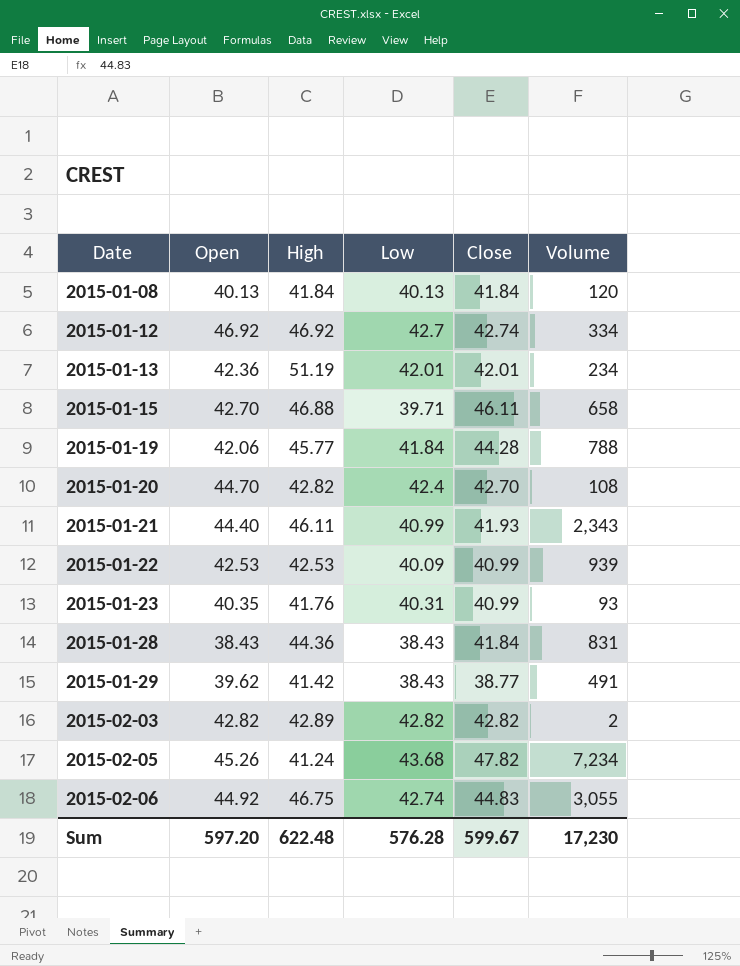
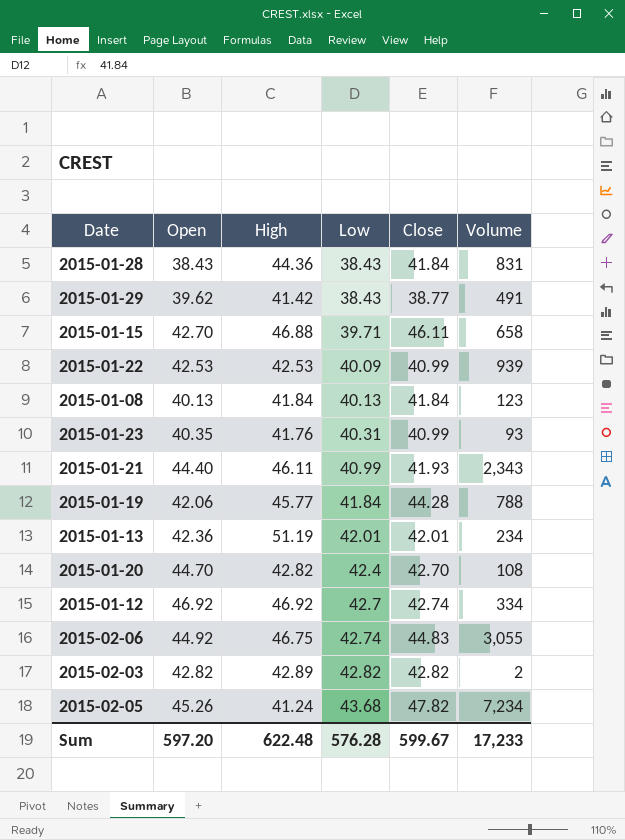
row order: Date ascending -> Low ascending
2015-01-08 | Volume: 120 -> 123
Sum | Volume: 17,230 -> 17,233

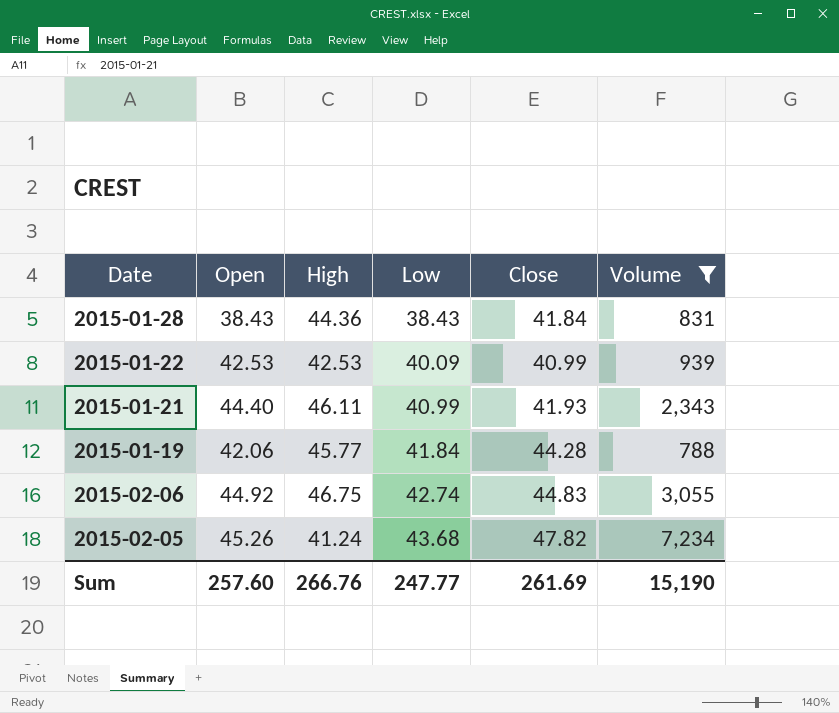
filter: none -> Volume >= 788
Sum | Open: 597.20 -> 257.60
Sum | High: 622.48 -> 266.76
Sum | Low: 576.28 -> 247.77
Sum | Close: 599.67 -> 261.69
Sum | Volume: 17,233 -> 15,190

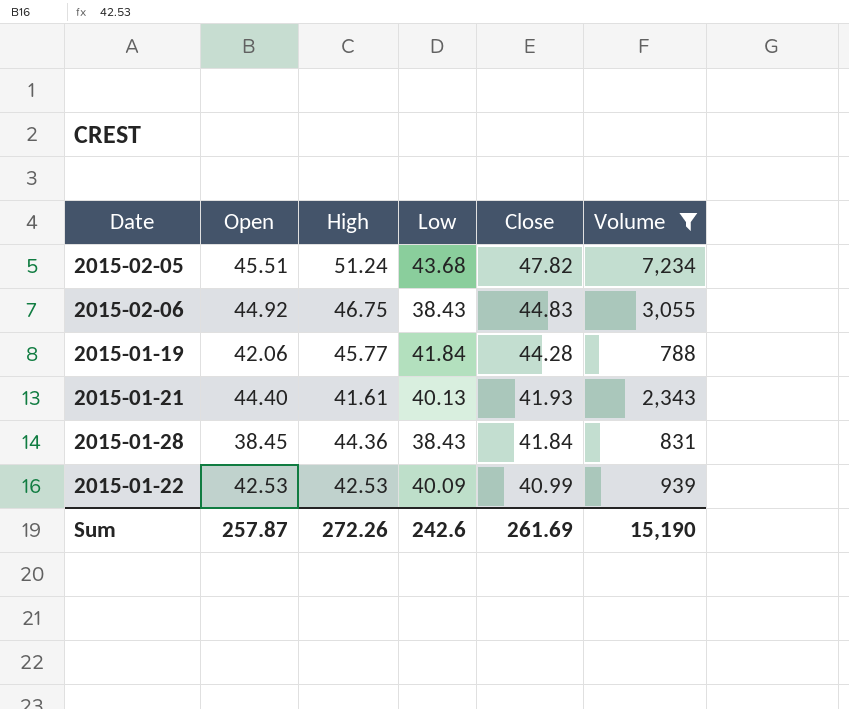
row order: Low ascending -> Close descending
2015-02-05 | Open: 45.26 -> 45.51
2015-02-05 | High: 41.24 -> 51.24
2015-02-06 | Low: 42.74 -> 38.43
2015-01-21 | High: 46.11 -> 41.61
2015-01-21 | Low: 40.99 -> 40.13
2015-01-28 | Open: 38.43 -> 38.45
Sum | Open: 257.60 -> 257.87
Sum | High: 266.76 -> 272.26
Sum | Low: 247.77 -> 242.6

